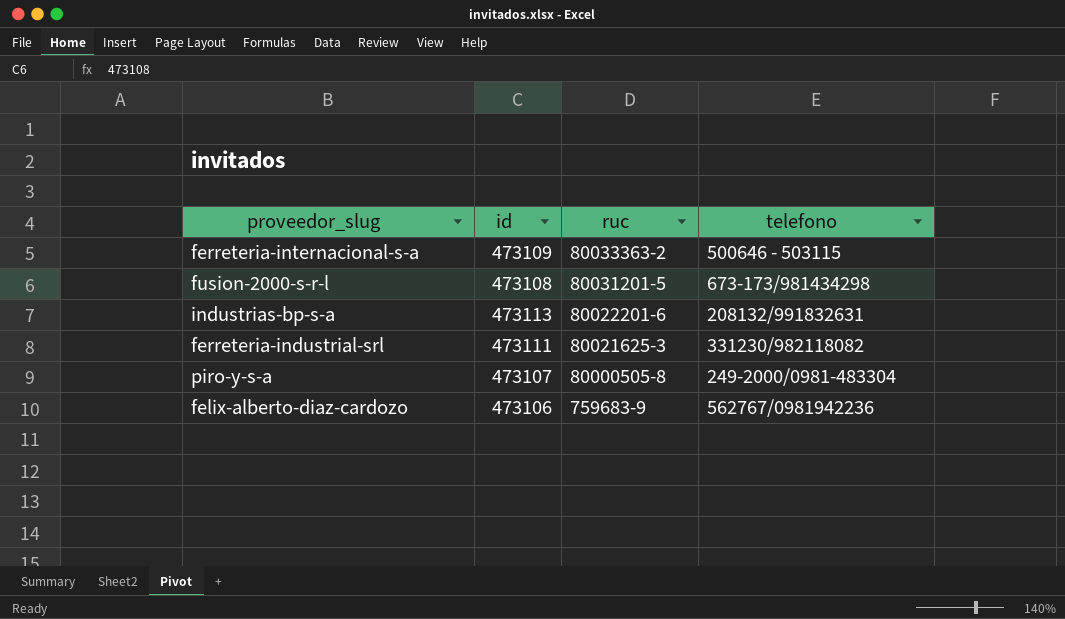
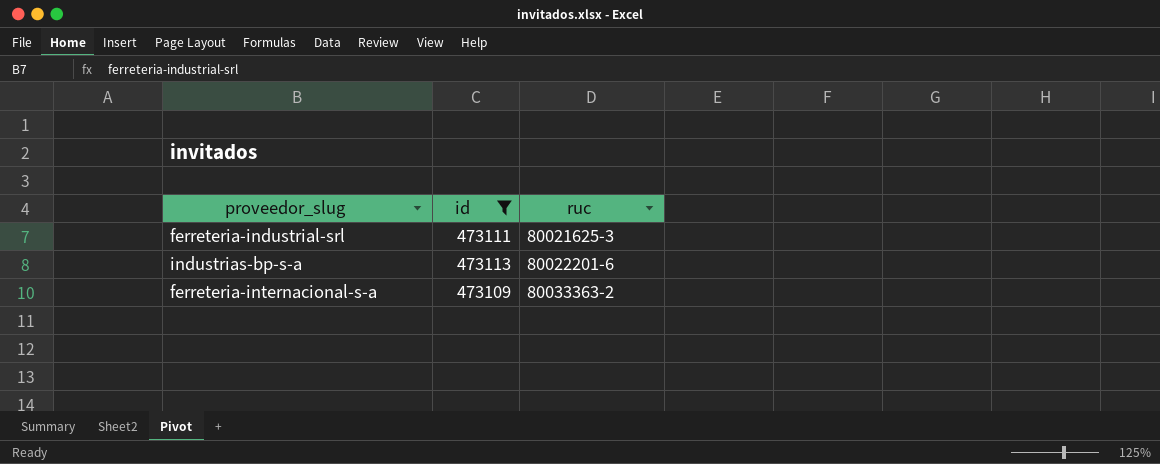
filter: none -> id >= 473109
row order: ruc descending -> ruc ascending
column telefono | position: 4 -> none

